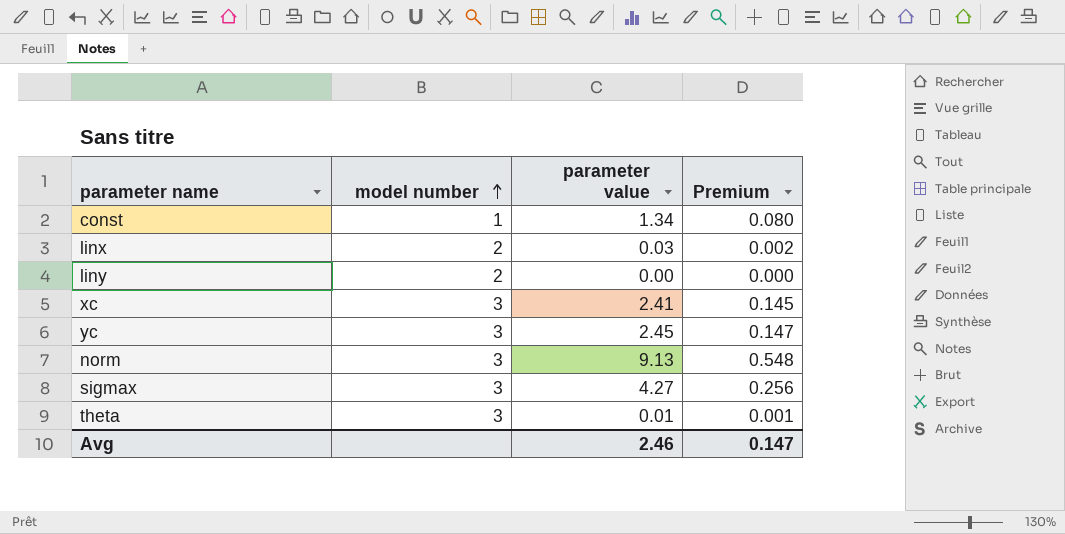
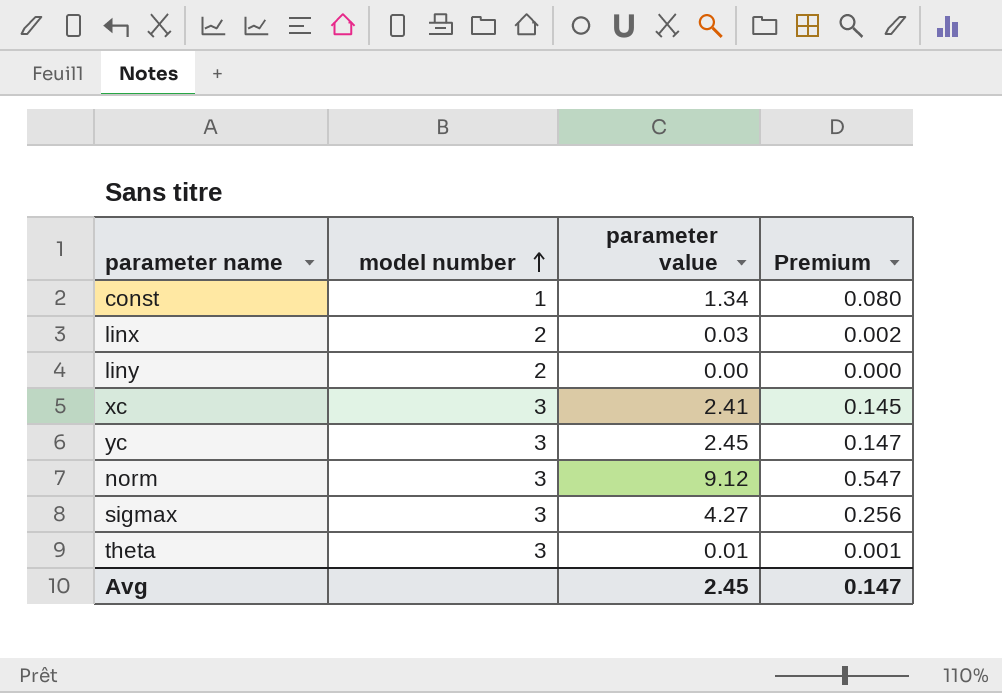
norm | parameter value: 9.13 -> 9.12
norm | Premium: 0.548 -> 0.547
Avg | parameter value: 2.46 -> 2.45

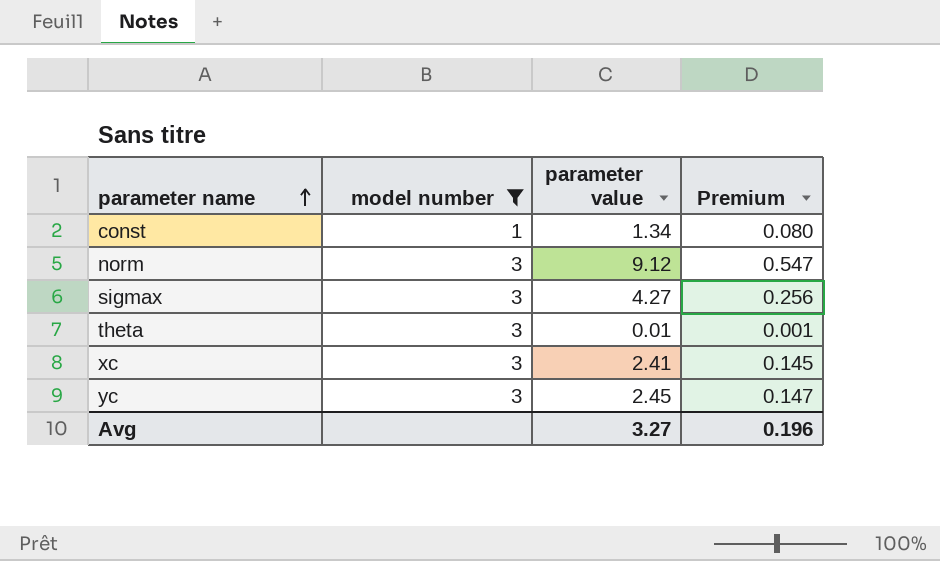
filter: none -> model number != 2
row order: model number ascending -> parameter name ascending
Avg | parameter value: 2.45 -> 3.27
Avg | Premium: 0.147 -> 0.196

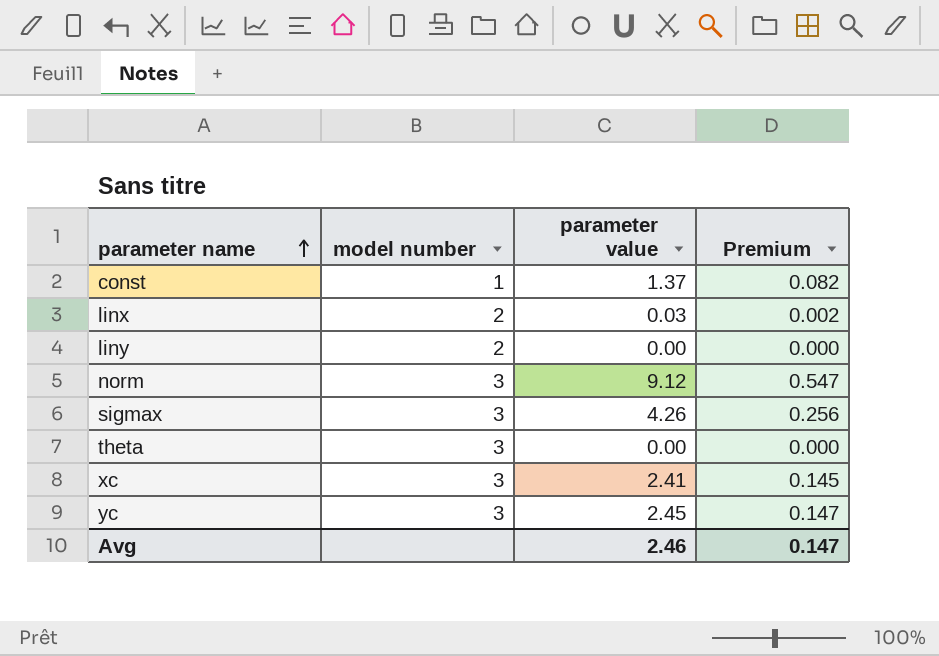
filter: model number != 2 -> none
const | parameter value: 1.34 -> 1.37
const | Premium: 0.080 -> 0.082
sigmax | parameter value: 4.27 -> 4.26
theta | parameter value: 0.01 -> 0.00
theta | Premium: 0.001 -> 0.000
Avg | parameter value: 3.27 -> 2.46
Avg | Premium: 0.196 -> 0.147

